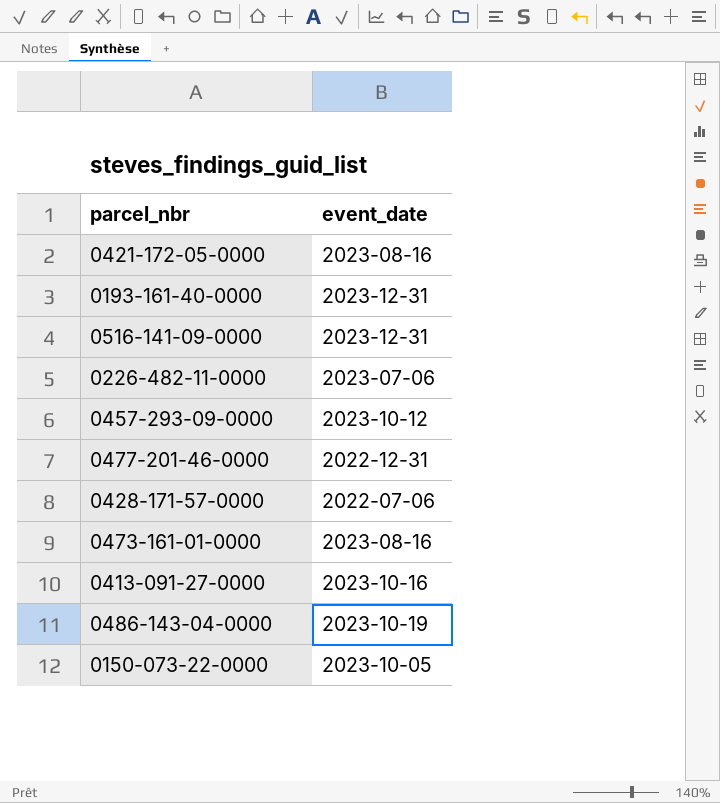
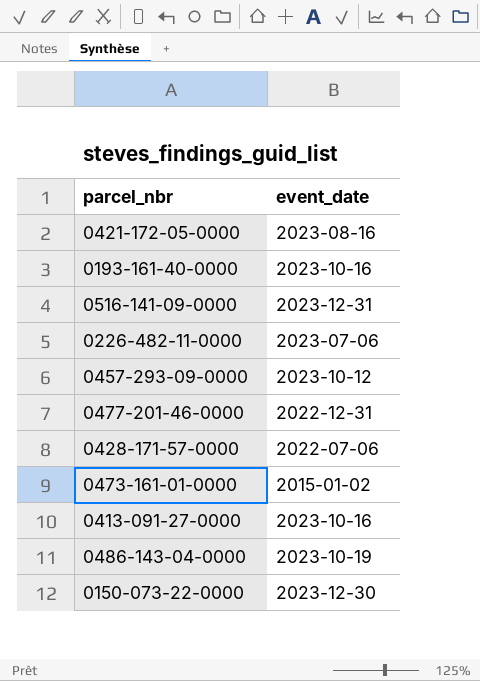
0193-161-40-0000 | event_date: 2023-12-31 -> 2023-10-16
0473-161-01-0000 | event_date: 2023-08-16 -> 2015-01-02
0150-073-22-0000 | event_date: 2023-10-05 -> 2023-12-30

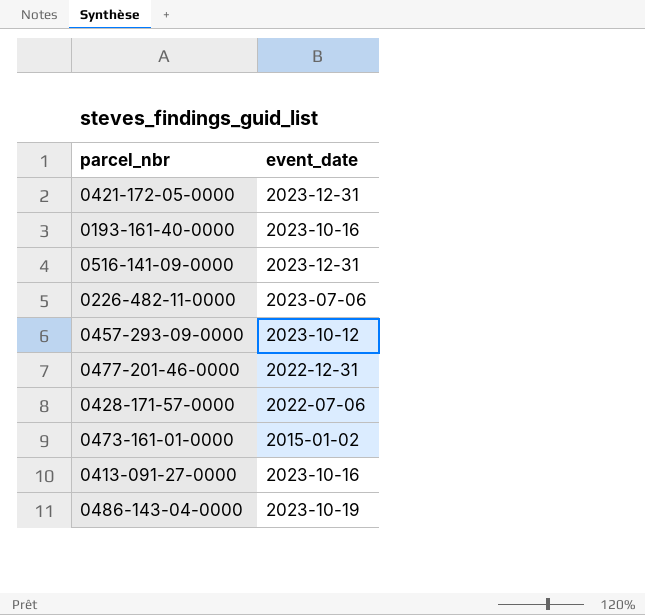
row 0150-073-22-0000: 2023-12-30 -> none
0421-172-05-0000 | event_date: 2023-08-16 -> 2023-12-31

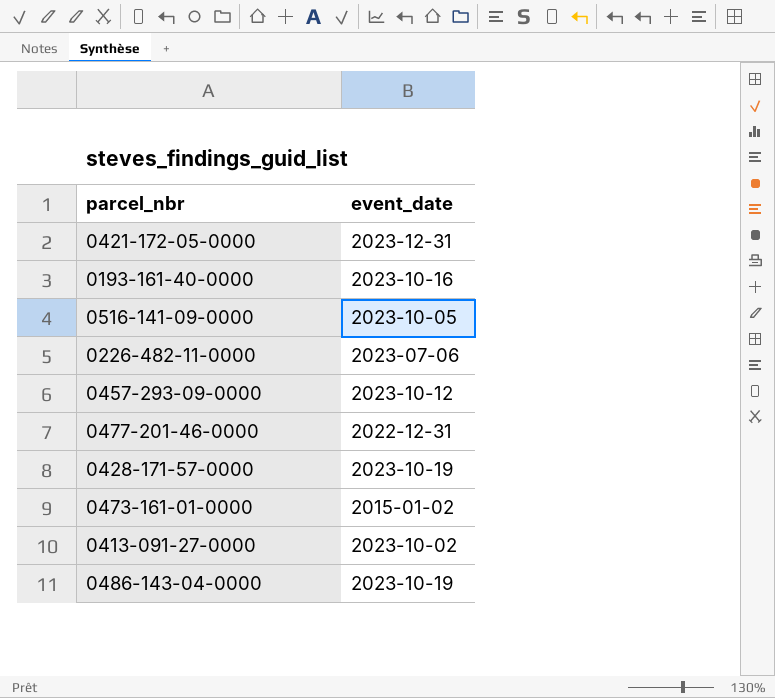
0516-141-09-0000 | event_date: 2023-12-31 -> 2023-10-05
0428-171-57-0000 | event_date: 2022-07-06 -> 2023-10-19
0413-091-27-0000 | event_date: 2023-10-16 -> 2023-10-02

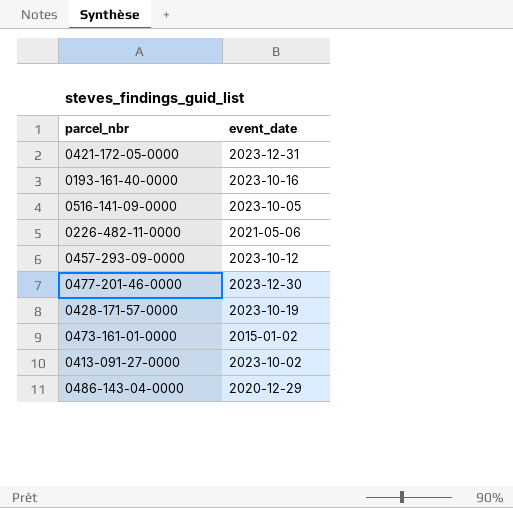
0226-482-11-0000 | event_date: 2023-07-06 -> 2021-05-06
0477-201-46-0000 | event_date: 2022-12-31 -> 2023-12-30
0486-143-04-0000 | event_date: 2023-10-19 -> 2020-12-29

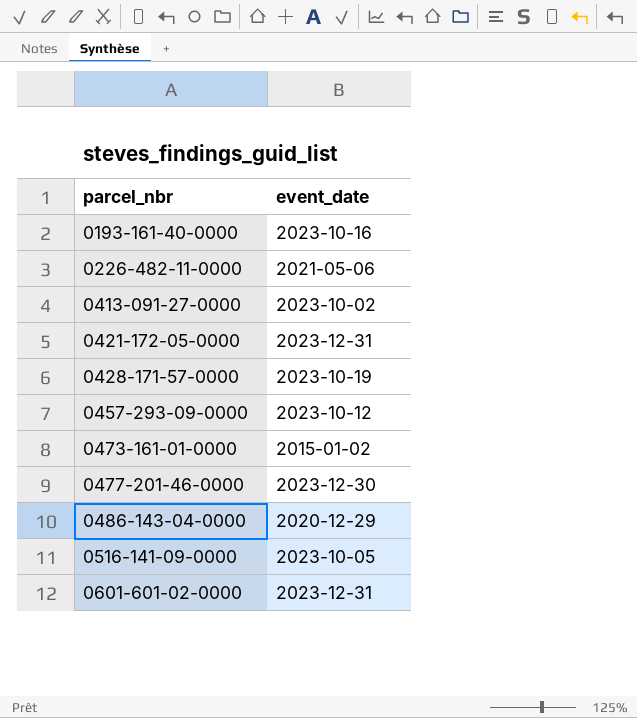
row order: none -> parcel_nbr ascending
row 0601-601-02-0000: none -> 2023-12-31

